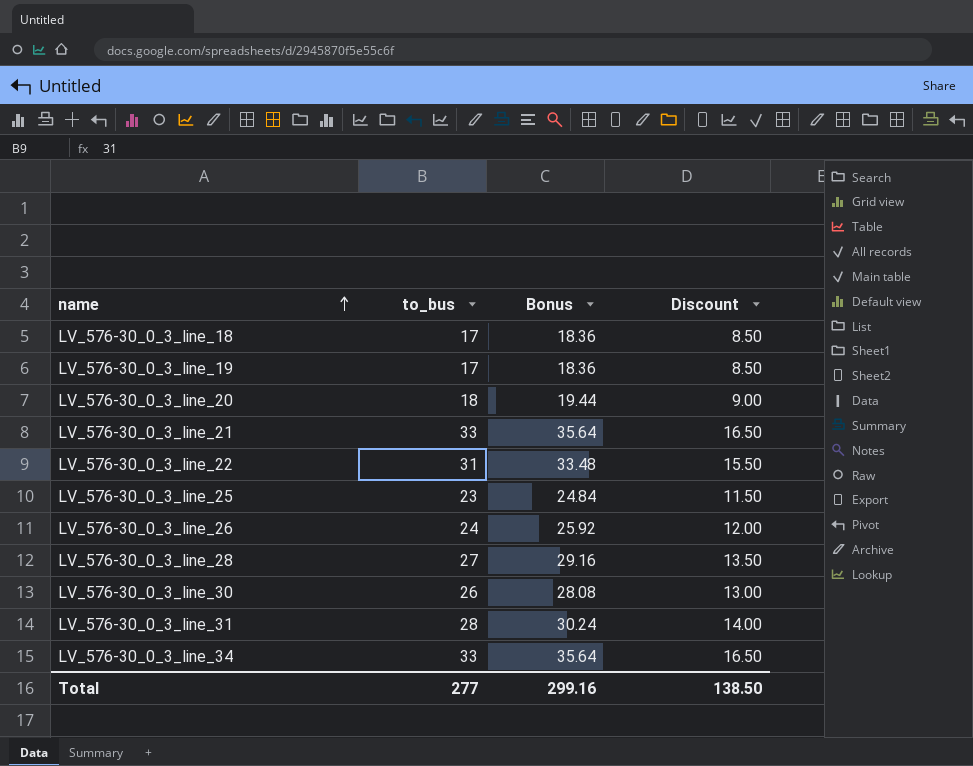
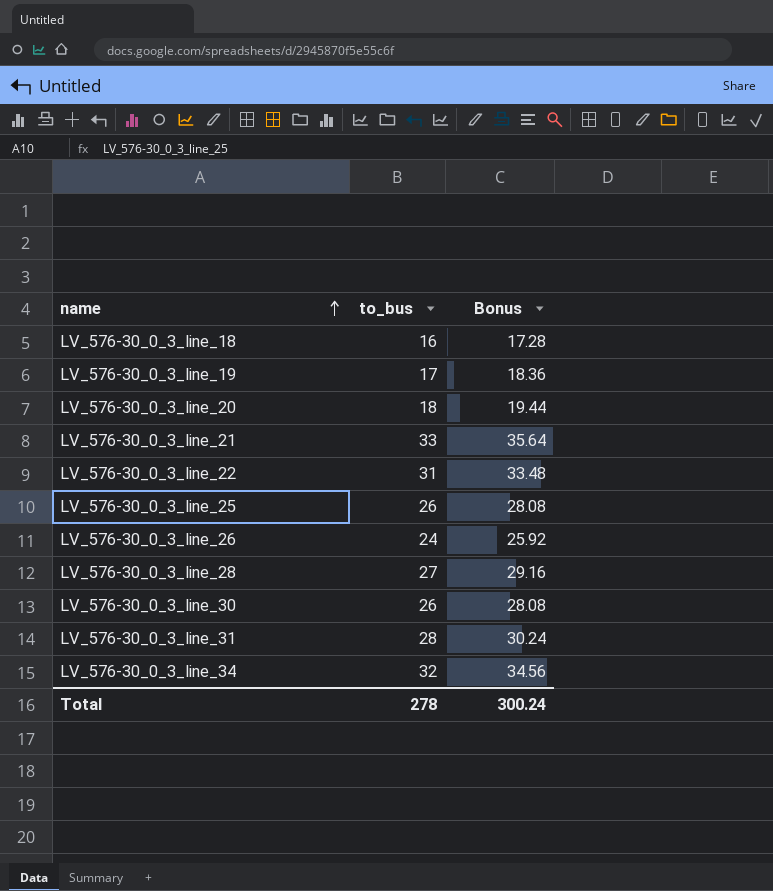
column Discount | formula: [to_bus] * 0.5 -> none
LV_576-30_0_3_line_18 | to_bus: 17 -> 16
LV_576-30_0_3_line_18 | Bonus: 18.36 -> 17.28
LV_576-30_0_3_line_25 | to_bus: 23 -> 26
LV_576-30_0_3_line_25 | Bonus: 24.84 -> 28.08
LV_576-30_0_3_line_34 | to_bus: 33 -> 32
LV_576-30_0_3_line_34 | Bonus: 35.64 -> 34.56
Total | to_bus: 277 -> 278
Total | Bonus: 299.16 -> 300.24

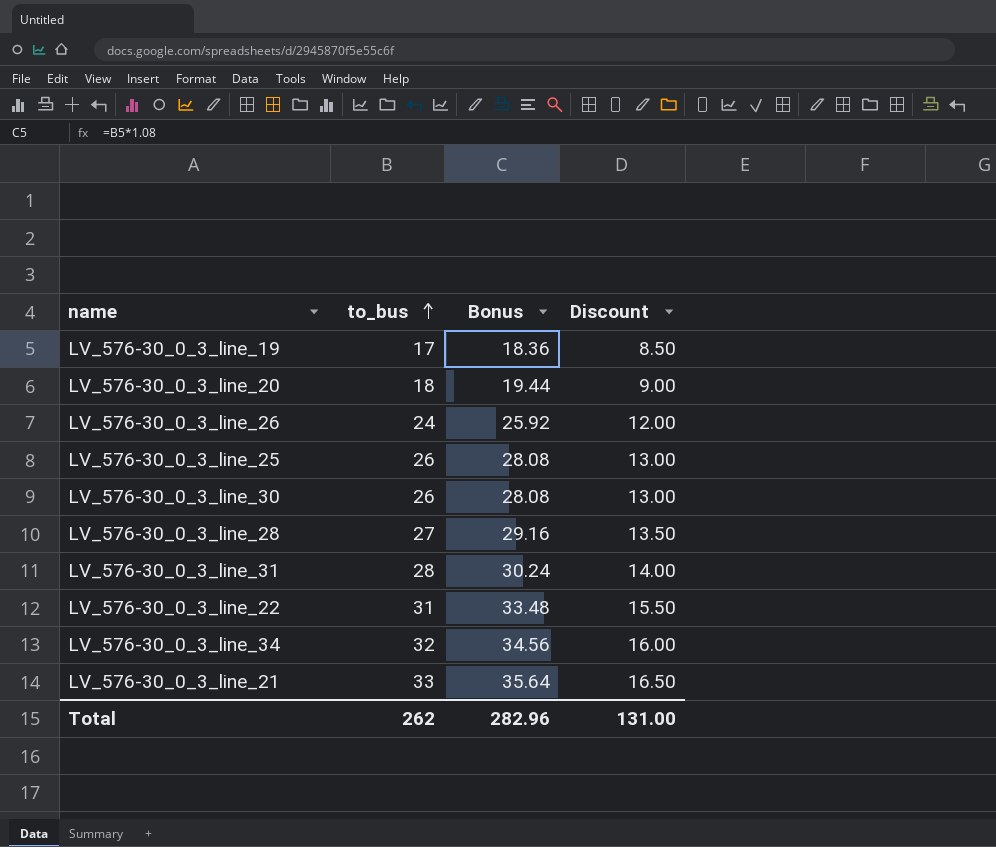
row order: name ascending -> to_bus ascending
column Discount | formula: none -> [to_bus] * 0.5
row LV_576-30_0_3_line_18: 16 | 17.28 -> none
Total | to_bus: 278 -> 262
Total | Bonus: 300.24 -> 282.96

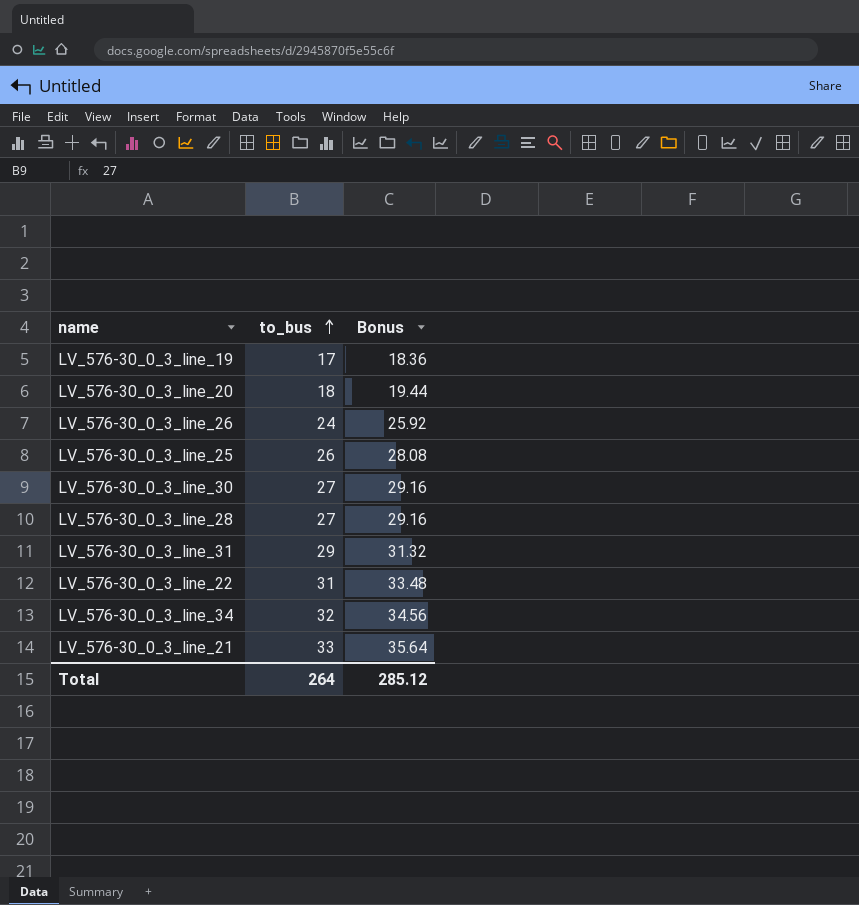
column Discount | formula: [to_bus] * 0.5 -> none
LV_576-30_0_3_line_30 | to_bus: 26 -> 27
LV_576-30_0_3_line_30 | Bonus: 28.08 -> 29.16
LV_576-30_0_3_line_31 | to_bus: 28 -> 29
LV_576-30_0_3_line_31 | Bonus: 30.24 -> 31.32
Total | to_bus: 262 -> 264
Total | Bonus: 282.96 -> 285.12

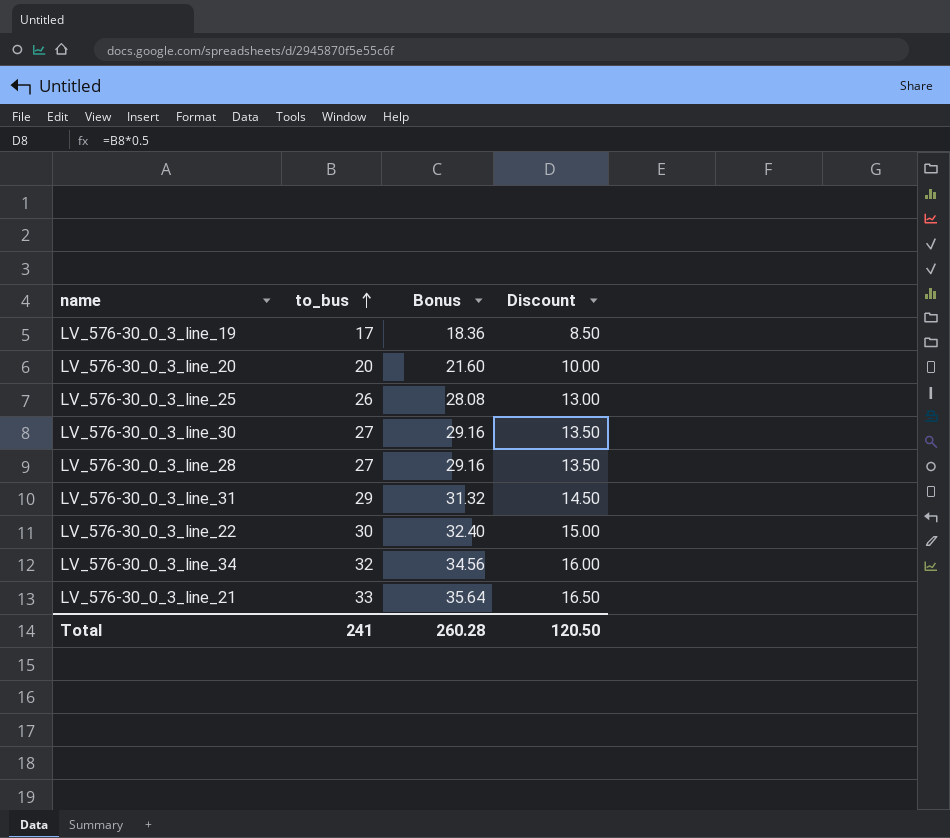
column Discount | formula: none -> [to_bus] * 0.5
row LV_576-30_0_3_line_26: 24 | 25.92 -> none
LV_576-30_0_3_line_20 | to_bus: 18 -> 20
LV_576-30_0_3_line_20 | Bonus: 19.44 -> 21.60
LV_576-30_0_3_line_22 | to_bus: 31 -> 30
LV_576-30_0_3_line_22 | Bonus: 33.48 -> 32.40
Total | to_bus: 264 -> 241
Total | Bonus: 285.12 -> 260.28

